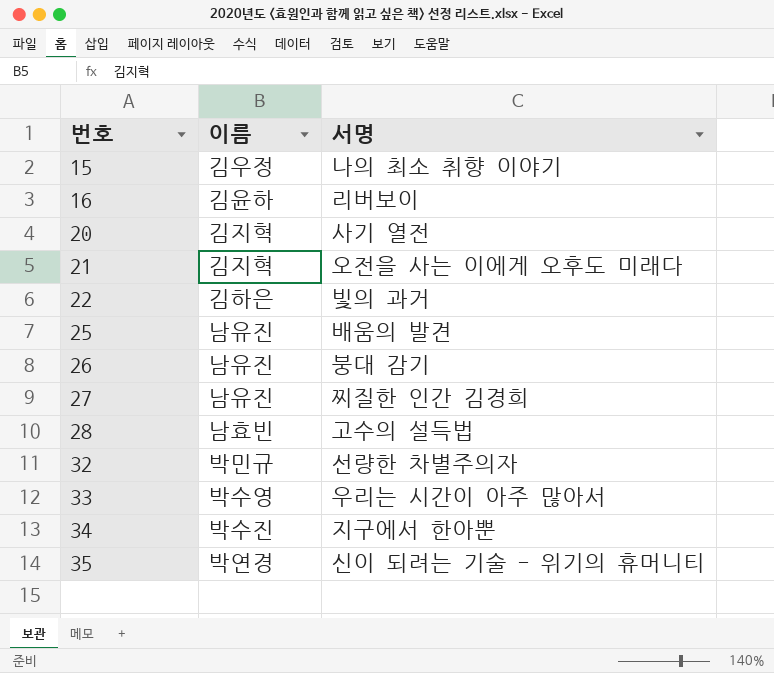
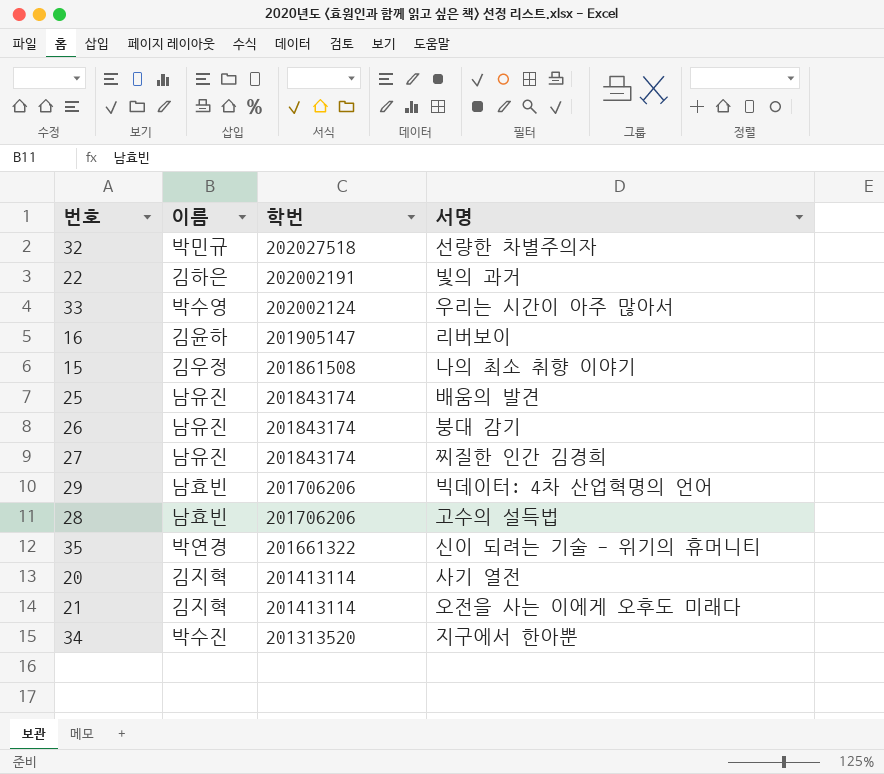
row order: 번호 ascending -> 학번 descending
column 학번 | position: none -> 3
row 29: none -> 남효빈 | 201706206 | 빅데이터: 4차 산업혁명의 언어

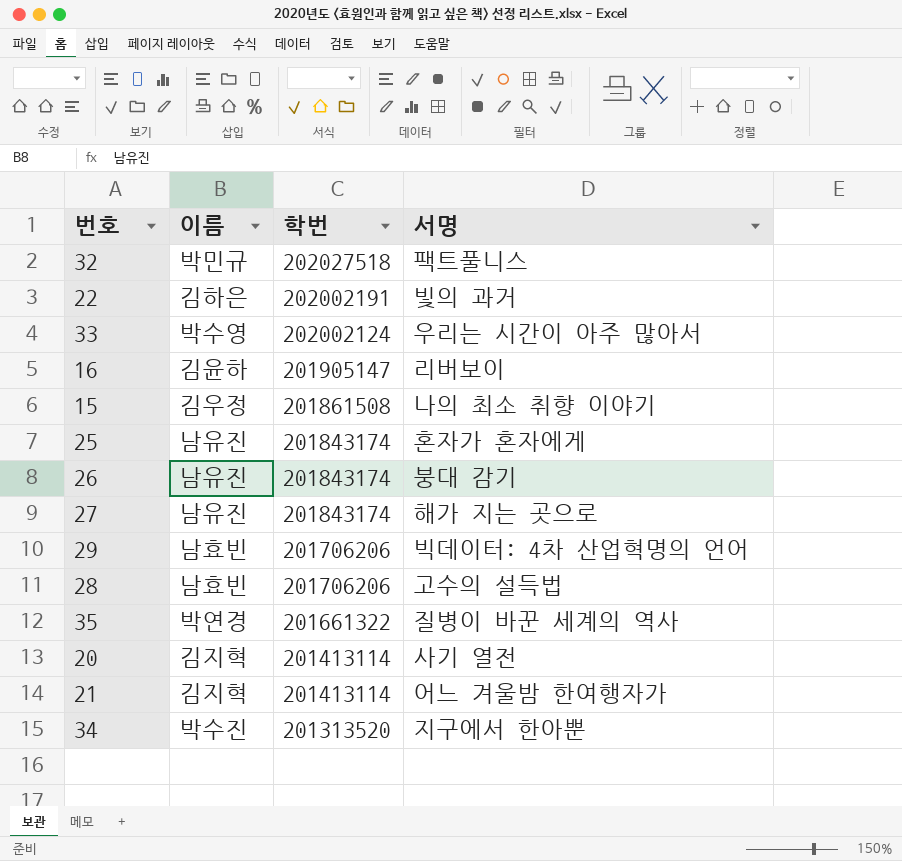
32 | 서명: 선량한 차별주의자 -> 팩트풀니스
25 | 서명: 배움의 발견 -> 혼자가 혼자에게
27 | 서명: 찌질한 인간 김경희 -> 해가 지는 곳으로
35 | 서명: 신이 되려는 기술 - 위기의 휴머니티 -> 질병이 바꾼 세계의 역사
21 | 서명: 오전을 사는 이에게 오후도 미래다 -> 어느 겨울밤 한여행자가

